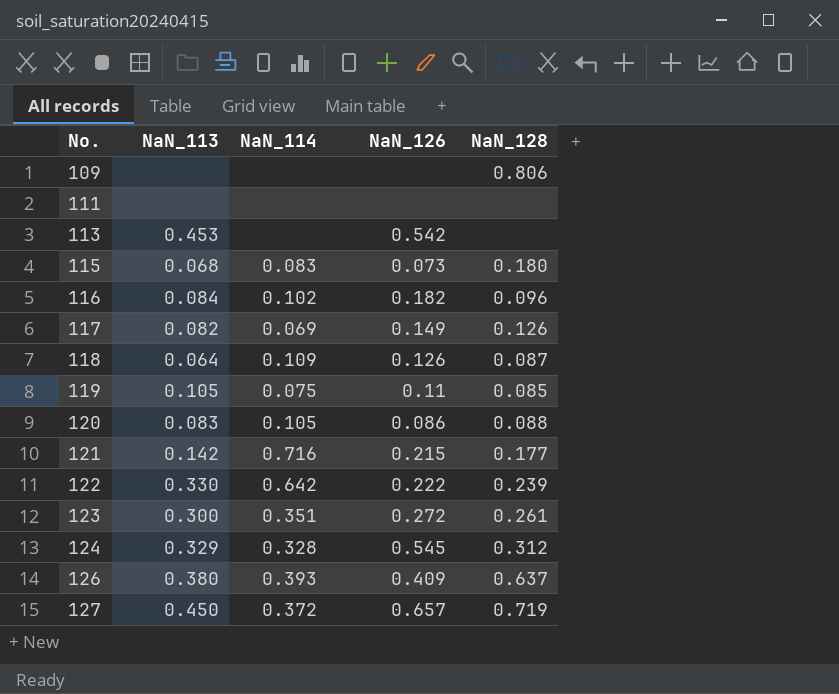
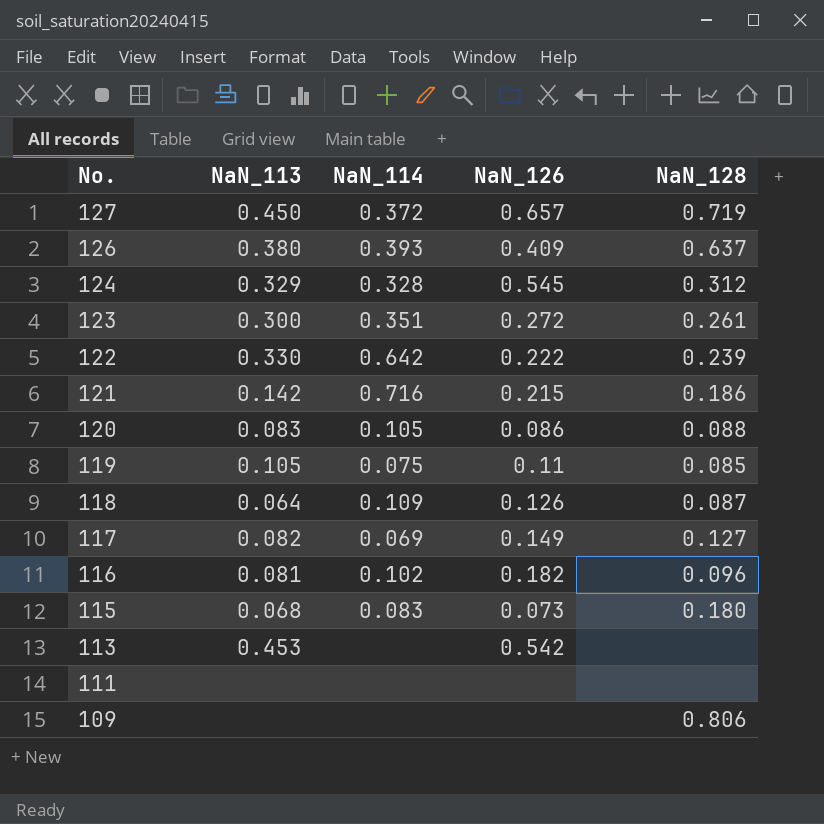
row order: No. ascending -> No. descending
121 | NaN_128: 0.177 -> 0.186
117 | NaN_128: 0.126 -> 0.127
116 | NaN_113: 0.084 -> 0.081

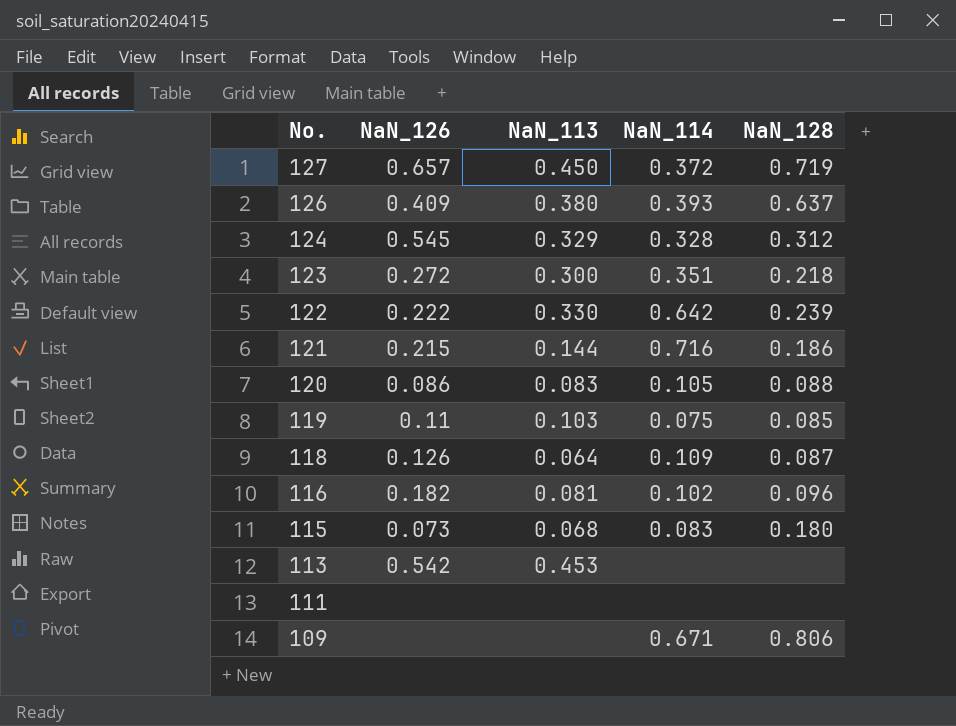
column NaN_126 | position: 4 -> 2
row 117: 0.082 | 0.069 | 0.149 | 0.127 -> none
123 | NaN_128: 0.261 -> 0.218
121 | NaN_113: 0.142 -> 0.144
119 | NaN_113: 0.105 -> 0.103
109 | NaN_114: none -> 0.671

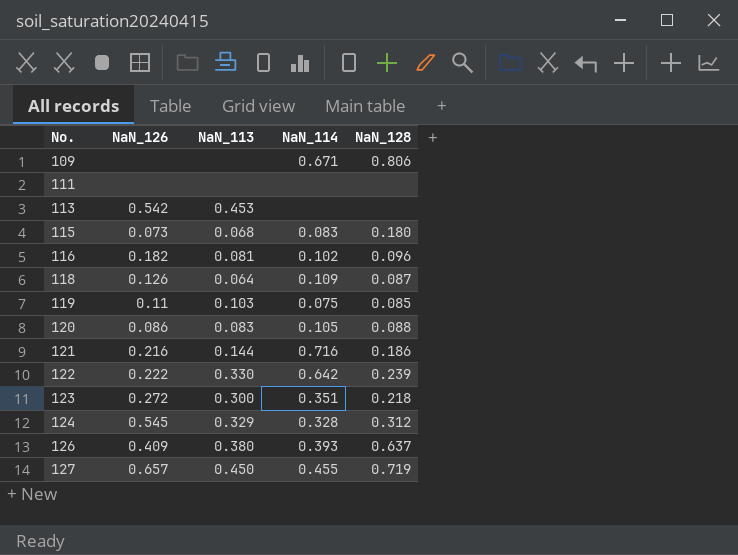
row order: No. descending -> No. ascending
121 | NaN_126: 0.215 -> 0.216
127 | NaN_114: 0.372 -> 0.455

